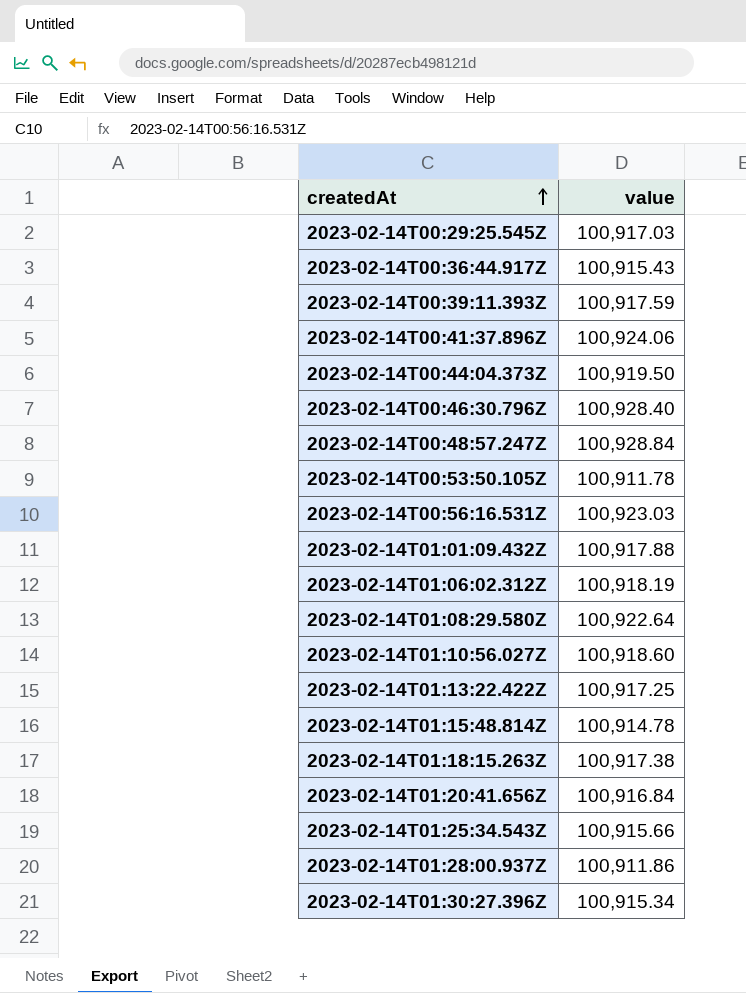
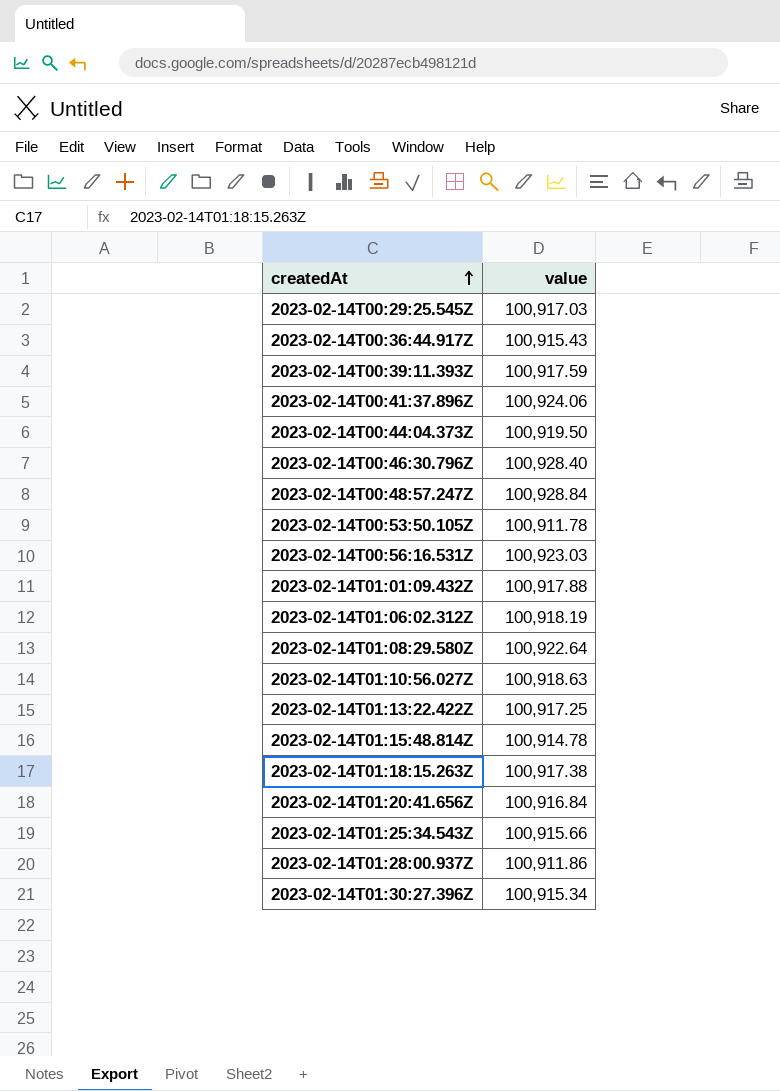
2023-02-14T01:10:56.027Z | value: 100,918.60 -> 100,918.63

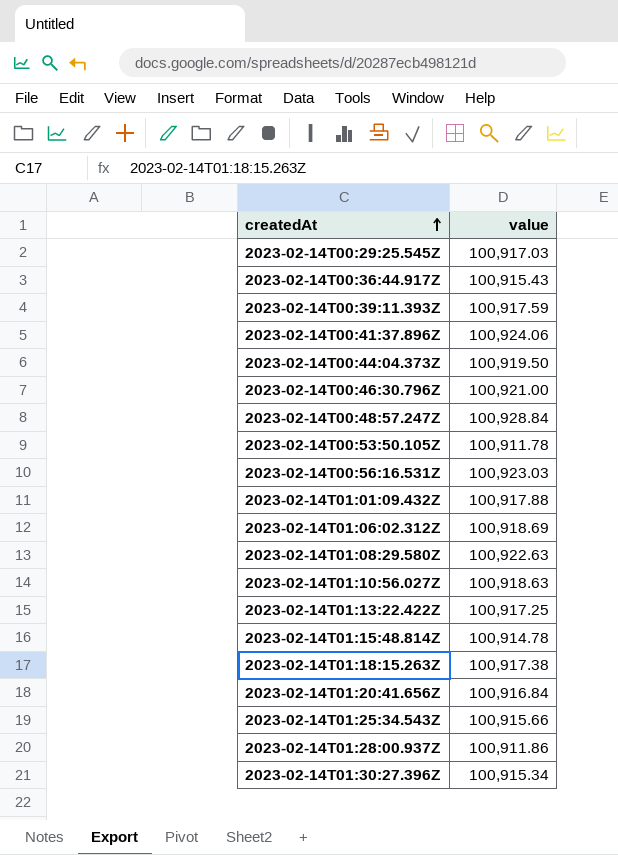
2023-02-14T00:46:30.796Z | value: 100,928.40 -> 100,921.00
2023-02-14T01:06:02.312Z | value: 100,918.19 -> 100,918.69
2023-02-14T01:08:29.580Z | value: 100,922.64 -> 100,922.63

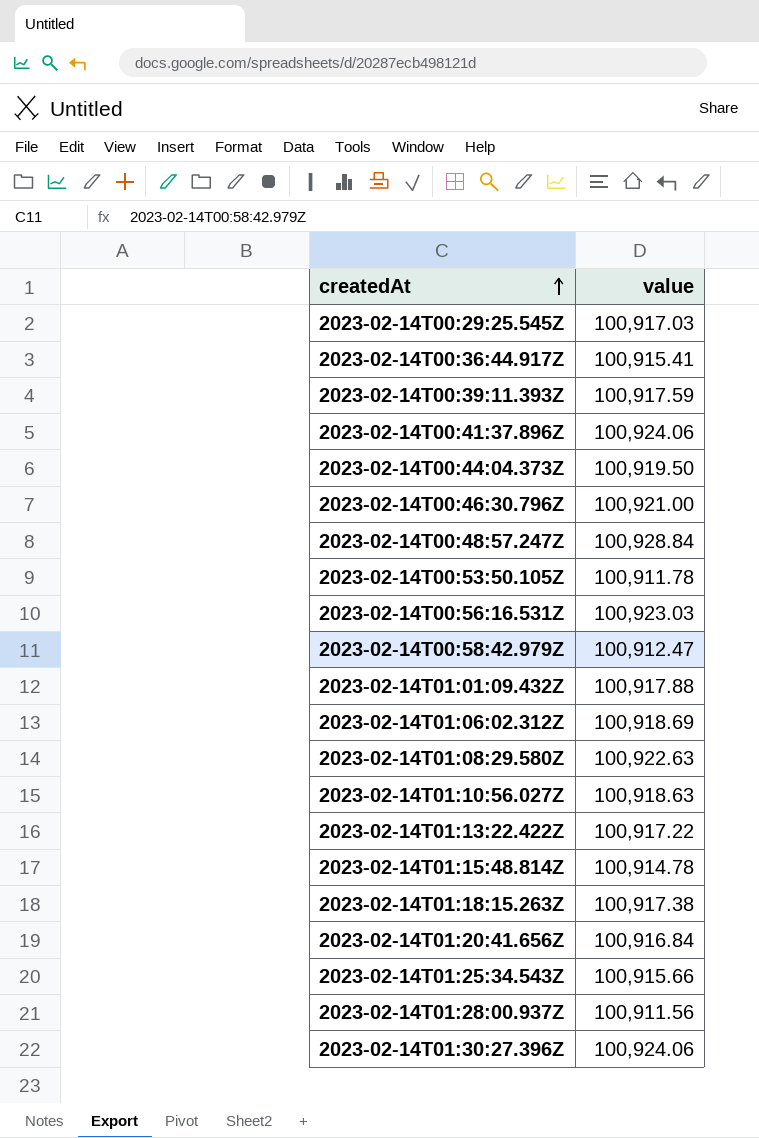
2023-02-14T00:36:44.917Z | value: 100,915.43 -> 100,915.41
row 2023-02-14T00:58:42.979Z: none -> 100,912.47
2023-02-14T01:13:22.422Z | value: 100,917.25 -> 100,917.22
2023-02-14T01:28:00.937Z | value: 100,911.86 -> 100,911.56
2023-02-14T01:30:27.396Z | value: 100,915.34 -> 100,924.06

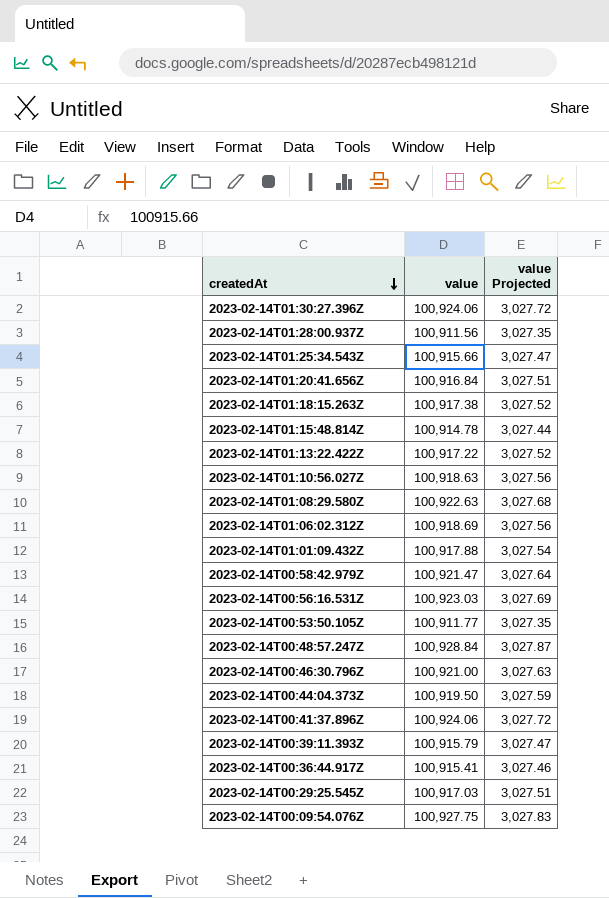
row order: createdAt ascending -> createdAt descending
column value Projected | formula: none -> [value] * 0.03
2023-02-14T00:58:42.979Z | value: 100,912.47 -> 100,921.47
2023-02-14T00:53:50.105Z | value: 100,911.78 -> 100,911.77
2023-02-14T00:39:11.393Z | value: 100,917.59 -> 100,915.79
row 2023-02-14T00:09:54.076Z: none -> 100,927.75 | 3,027.83

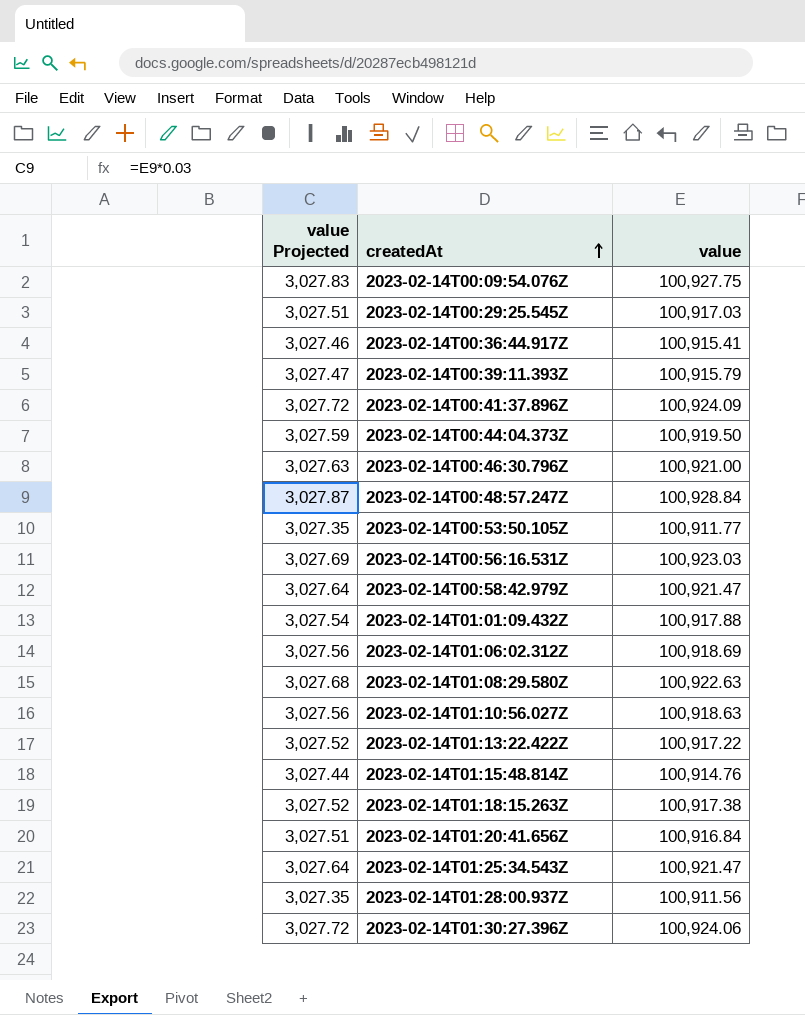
row order: createdAt descending -> createdAt ascending
column value Projected | position: 3 -> 1
2023-02-14T00:41:37.896Z | value: 100,924.06 -> 100,924.09
2023-02-14T01:15:48.814Z | value: 100,914.78 -> 100,914.76
2023-02-14T01:25:34.543Z | value Projected: 3,027.47 -> 3,027.64
2023-02-14T01:25:34.543Z | value: 100,915.66 -> 100,921.47

